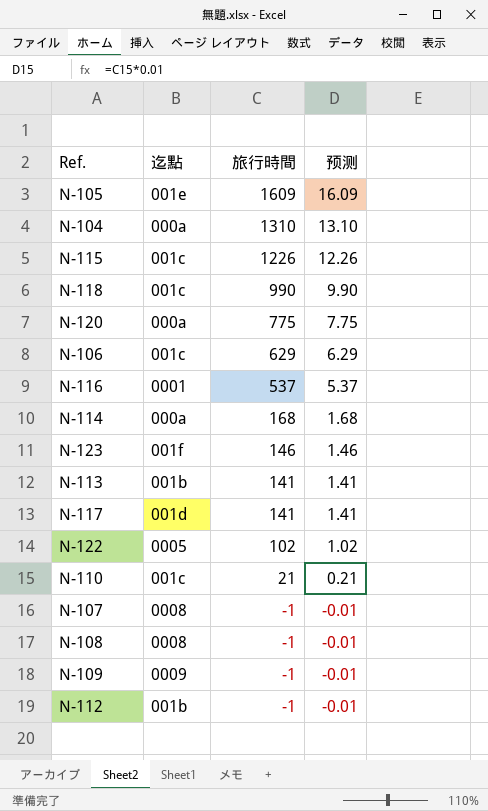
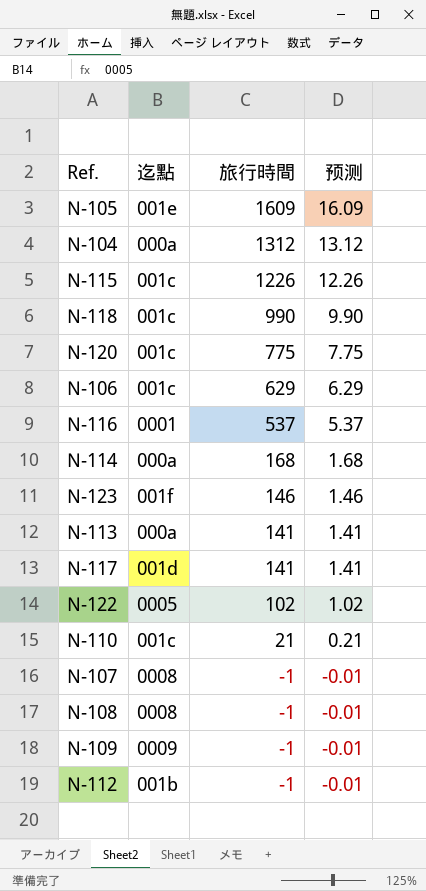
N-104 | 旅行時間: 1310 -> 1312
N-104 | 预测: 13.10 -> 13.12
N-120 | 迄點: 000a -> 001c
N-113 | 迄點: 001b -> 000a

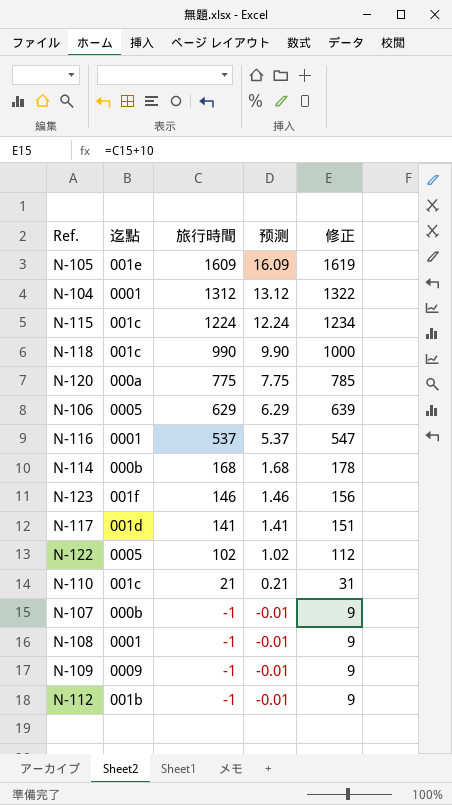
column 修正 | formula: none -> [旅行時間] + 10
row N-113: 000a | 141 | 1.41 -> none
N-104 | 迄點: 000a -> 0001
N-115 | 旅行時間: 1226 -> 1224
N-115 | 预测: 12.26 -> 12.24
N-120 | 迄點: 001c -> 000a
N-106 | 迄點: 001c -> 0005
N-114 | 迄點: 000a -> 000b
N-107 | 迄點: 0008 -> 000b
N-108 | 迄點: 0008 -> 0001

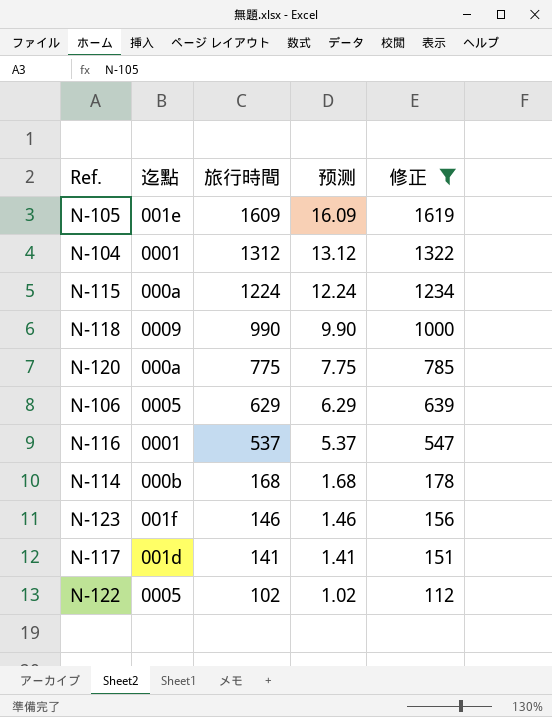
filter: none -> 修正 >= 112
N-115 | 迄點: 001c -> 000a
N-118 | 迄點: 001c -> 0009

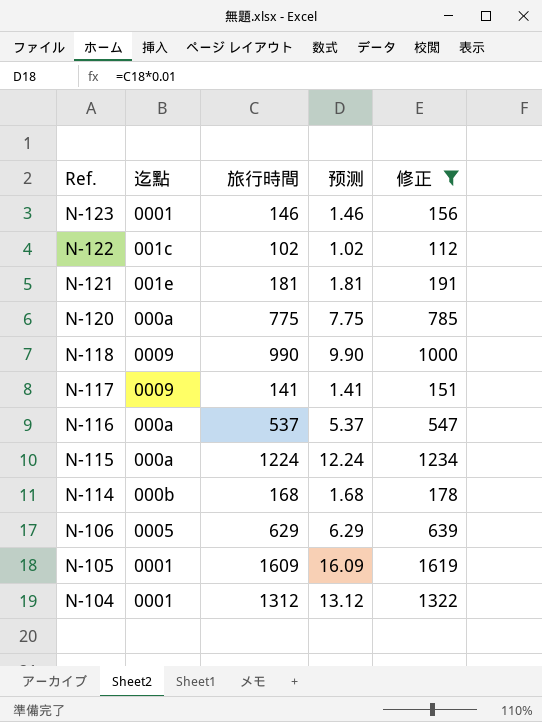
row order: 旅行時間 descending -> Ref. descending
N-123 | 迄點: 001f -> 0001
N-122 | 迄點: 0005 -> 001c
row N-121: none -> 001e | 181 | 1.81 | 191
N-117 | 迄點: 001d -> 0009
N-116 | 迄點: 0001 -> 000a
N-105 | 迄點: 001e -> 0001

